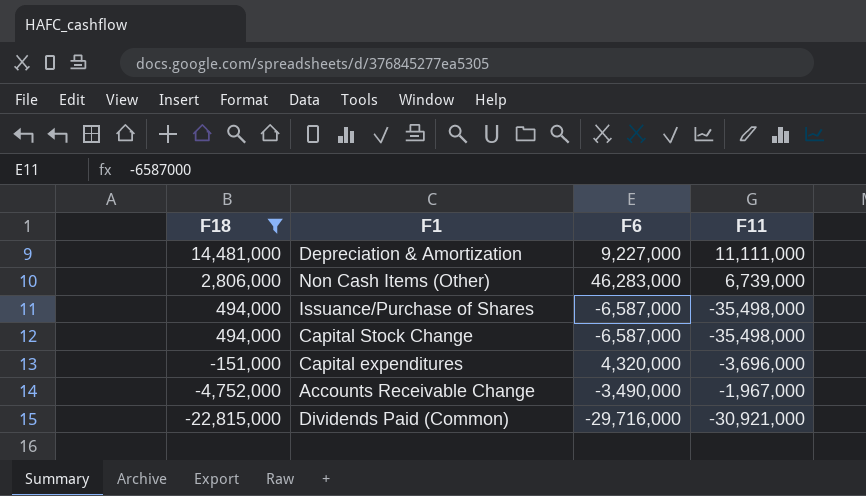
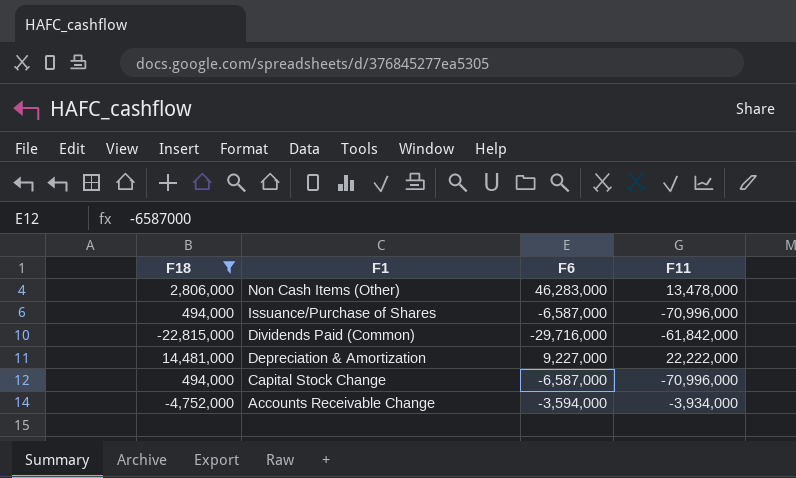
row order: F18 descending -> F1 descending
row Capital expenditures: -151,000 | 4,320,000 | -3,696,000 -> none
Non Cash Items (Other) | F11: 6,739,000 -> 13,478,000
Issuance/Purchase of Shares | F11: -35,498,000 -> -70,996,000
Dividends Paid (Common) | F11: -30,921,000 -> -61,842,000
Depreciation & Amortization | F11: 11,111,000 -> 22,222,000
Capital Stock Change | F11: -35,498,000 -> -70,996,000
Accounts Receivable Change | F6: -3,490,000 -> -3,594,000
Accounts Receivable Change | F11: -1,967,000 -> -3,934,000

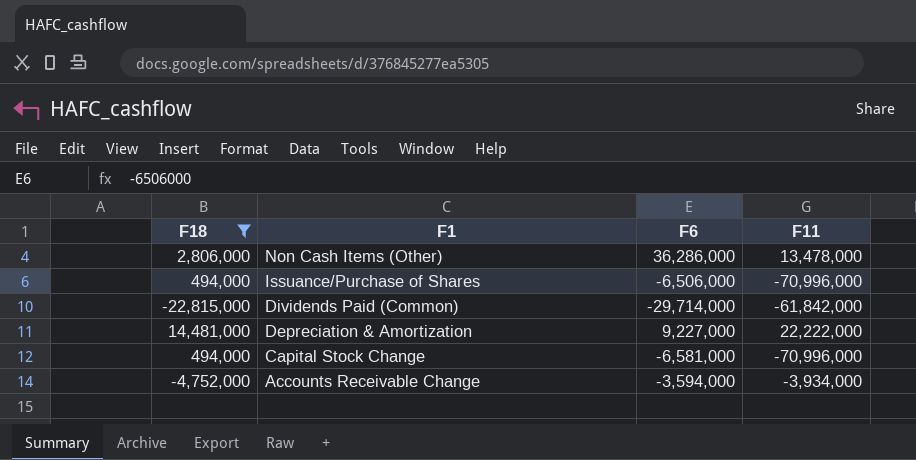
Non Cash Items (Other) | F6: 46,283,000 -> 36,286,000
Issuance/Purchase of Shares | F6: -6,587,000 -> -6,506,000
Dividends Paid (Common) | F6: -29,716,000 -> -29,714,000
Capital Stock Change | F6: -6,587,000 -> -6,581,000

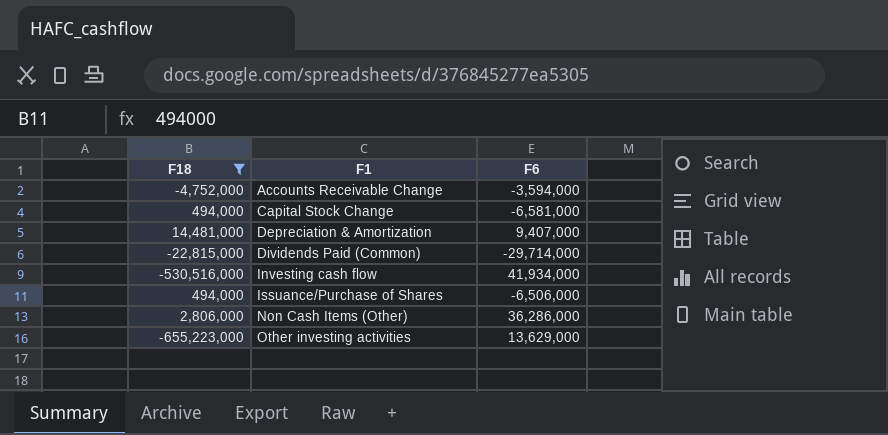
row order: F1 descending -> F1 ascending
column F11 | position: 4 -> none
Depreciation & Amortization | F6: 9,227,000 -> 9,407,000
row Investing cash flow: none -> -530,516,000 | 41,934,000
row Other investing activities: none -> -655,223,000 | 13,629,000

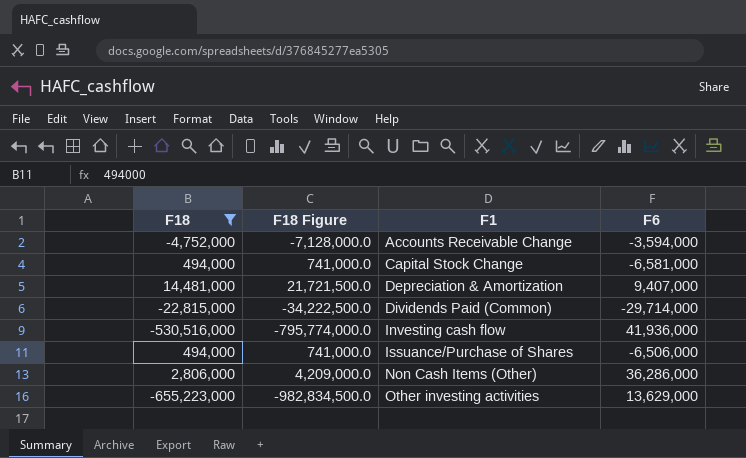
column F18 Figure | formula: none -> [F18] * 1.5
Investing cash flow | F6: 41,934,000 -> 41,936,000

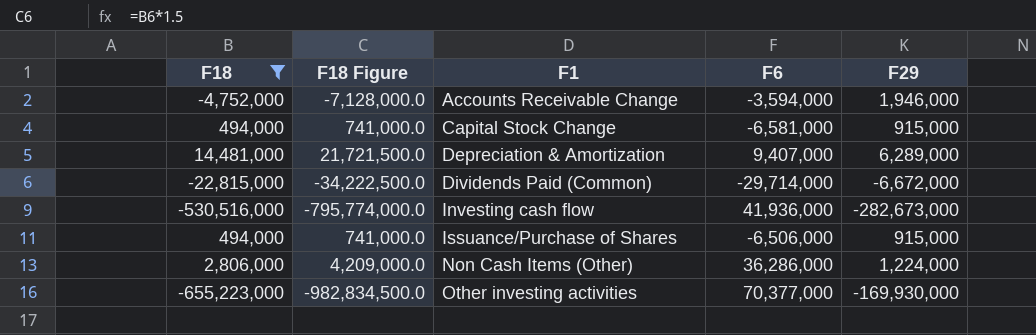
column F29 | position: none -> 5
Other investing activities | F6: 13,629,000 -> 70,377,000

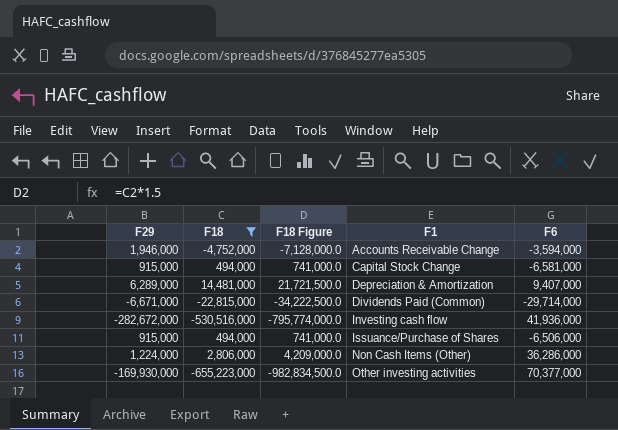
column F29 | position: 5 -> 1
Dividends Paid (Common) | F29: -6,672,000 -> -6,671,000
Investing cash flow | F29: -282,673,000 -> -282,672,000

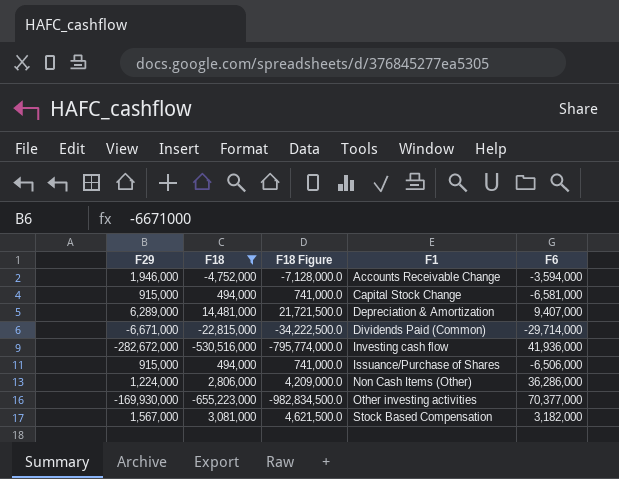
row Stock Based Compensation: none -> 1,567,000 | 3,081,000 | 4,621,500.0 | 3,182,000

